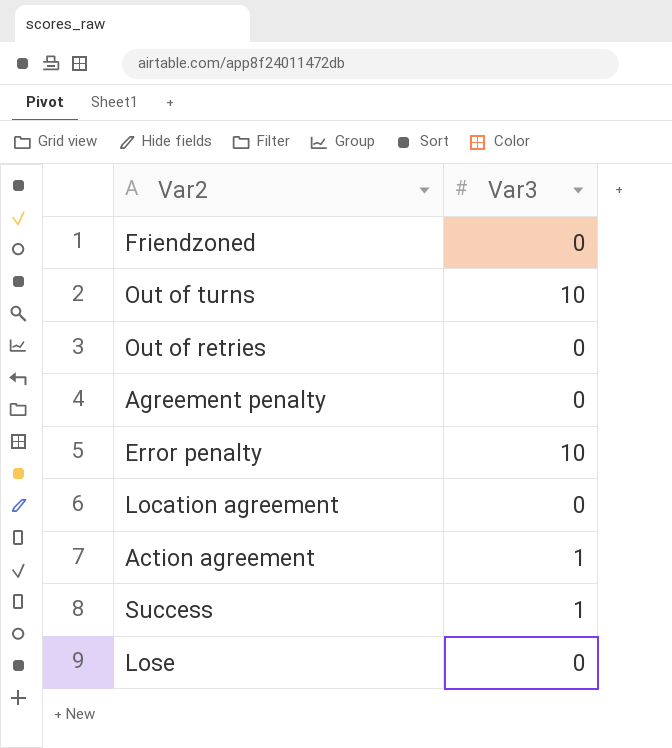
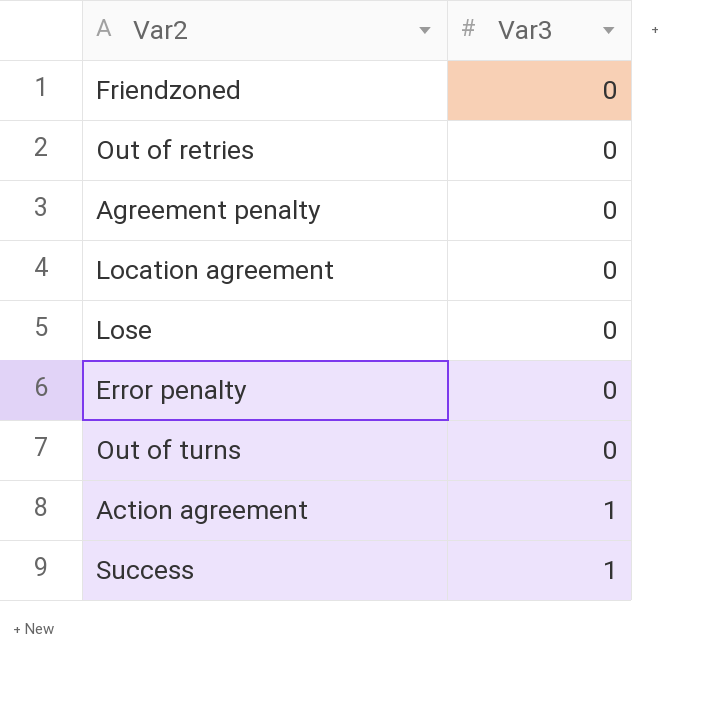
row order: none -> Var3 ascending
Error penalty | Var3: 10 -> 0
Out of turns | Var3: 10 -> 0

